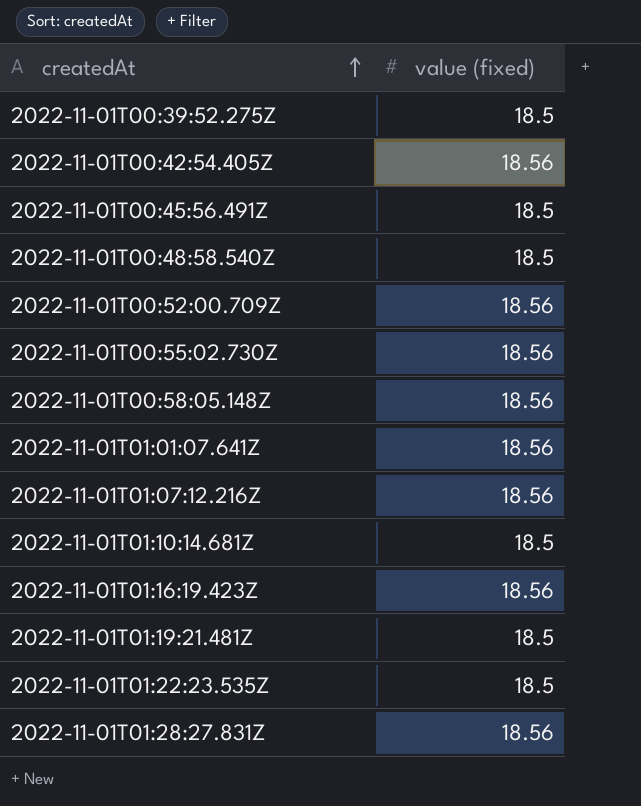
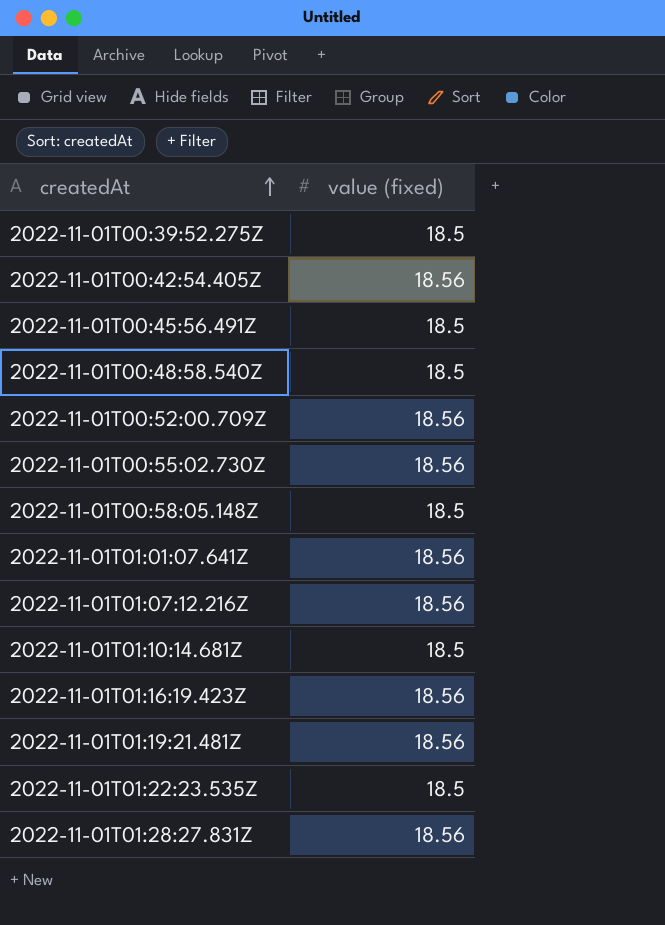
2022-11-01T00:58:05.148Z | value (fixed): 18.56 -> 18.5
2022-11-01T01:19:21.481Z | value (fixed): 18.5 -> 18.56

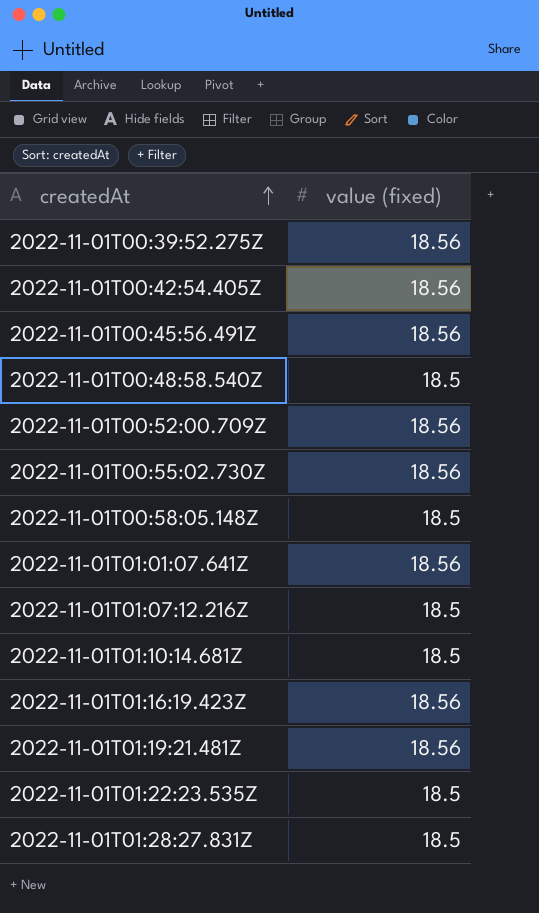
2022-11-01T00:39:52.275Z | value (fixed): 18.5 -> 18.56
2022-11-01T00:45:56.491Z | value (fixed): 18.5 -> 18.56
2022-11-01T01:07:12.216Z | value (fixed): 18.56 -> 18.5
2022-11-01T01:28:27.831Z | value (fixed): 18.56 -> 18.5

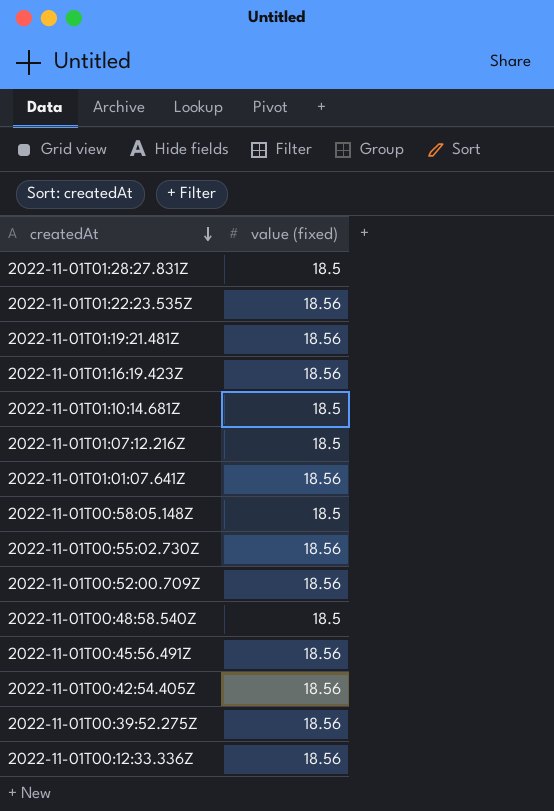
row order: createdAt ascending -> createdAt descending
2022-11-01T01:22:23.535Z | value (fixed): 18.5 -> 18.56
row 2022-11-01T00:12:33.336Z: none -> 18.56

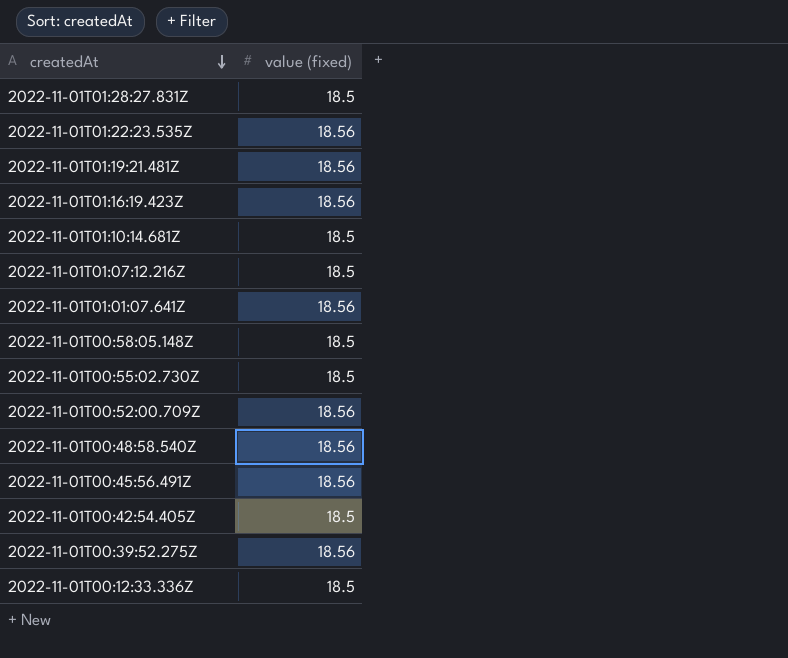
2022-11-01T00:55:02.730Z | value (fixed): 18.56 -> 18.5
2022-11-01T00:48:58.540Z | value (fixed): 18.5 -> 18.56
2022-11-01T00:42:54.405Z | value (fixed): 18.56 -> 18.5
2022-11-01T00:12:33.336Z | value (fixed): 18.56 -> 18.5

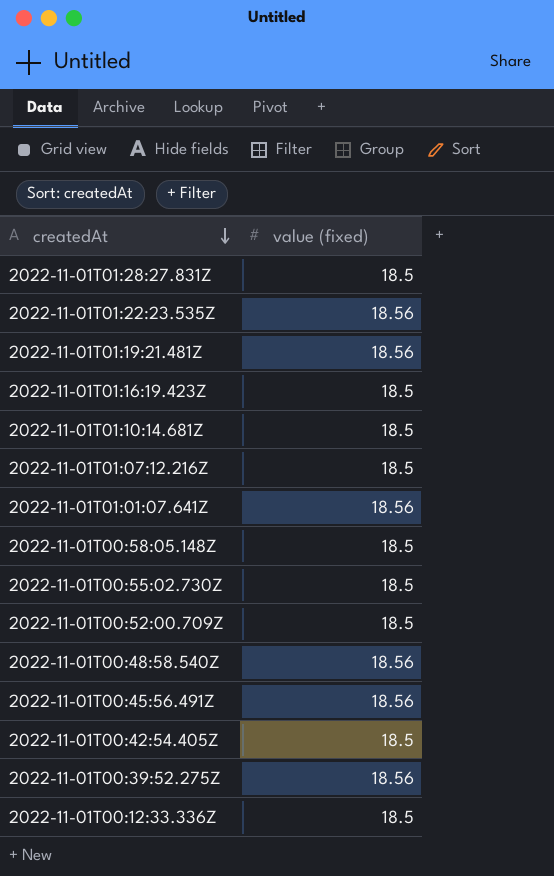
2022-11-01T01:16:19.423Z | value (fixed): 18.56 -> 18.5
2022-11-01T00:52:00.709Z | value (fixed): 18.56 -> 18.5

